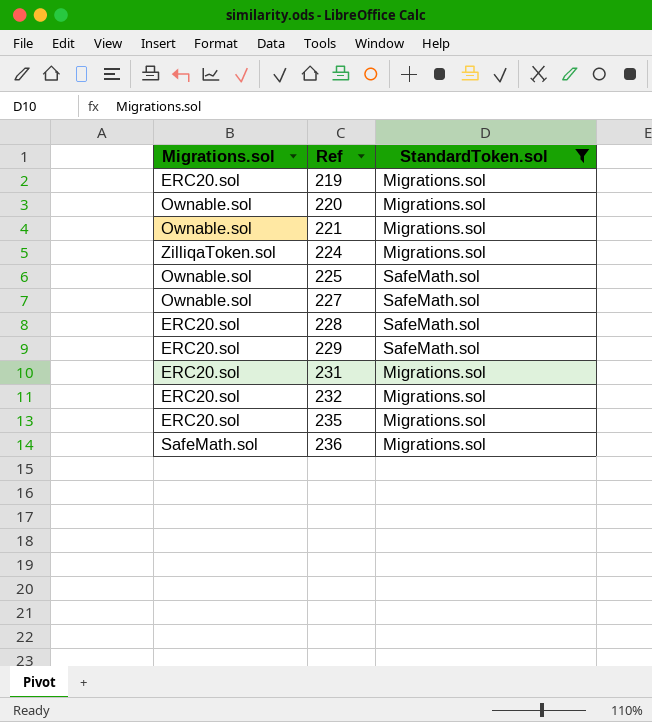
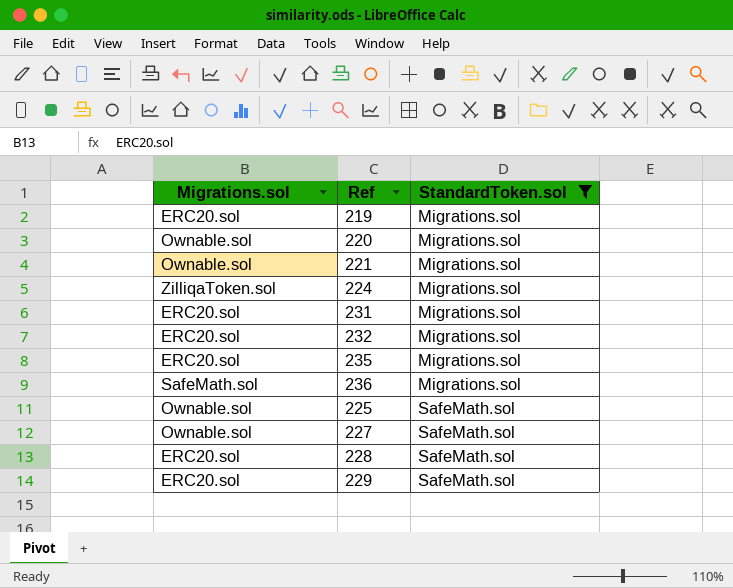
row order: Ref ascending -> StandardToken.sol ascending

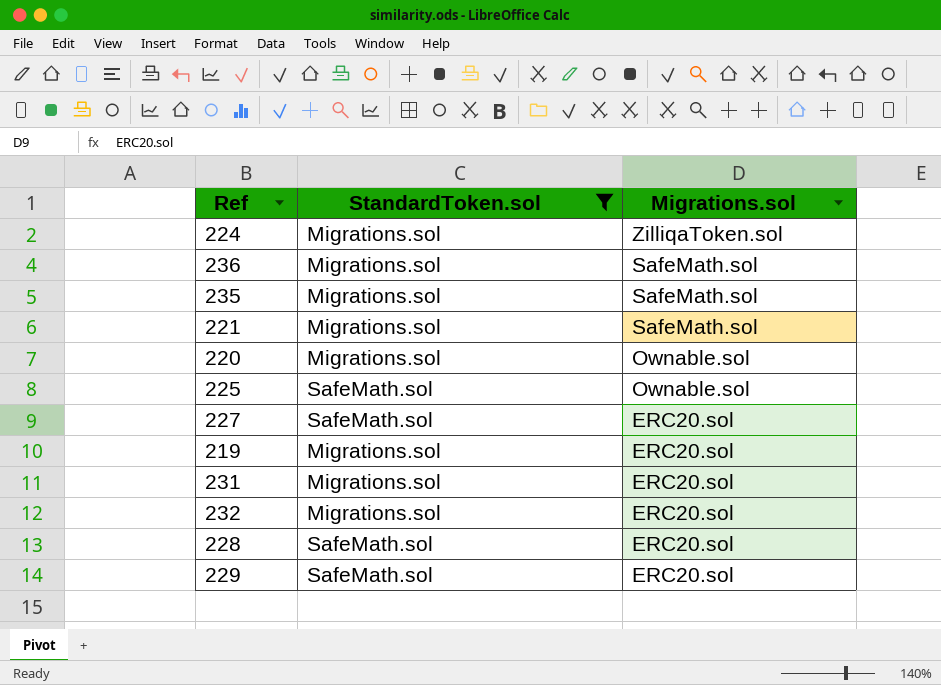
row order: StandardToken.sol ascending -> Migrations.sol descending
column Migrations.sol | position: 1 -> 3
235 | Migrations.sol: ERC20.sol -> SafeMath.sol
221 | Migrations.sol: Ownable.sol -> SafeMath.sol
227 | Migrations.sol: Ownable.sol -> ERC20.sol

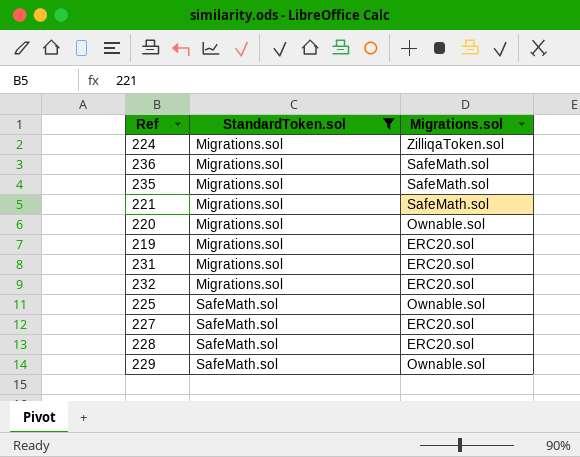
row order: Migrations.sol descending -> StandardToken.sol ascending
229 | Migrations.sol: ERC20.sol -> Ownable.sol

